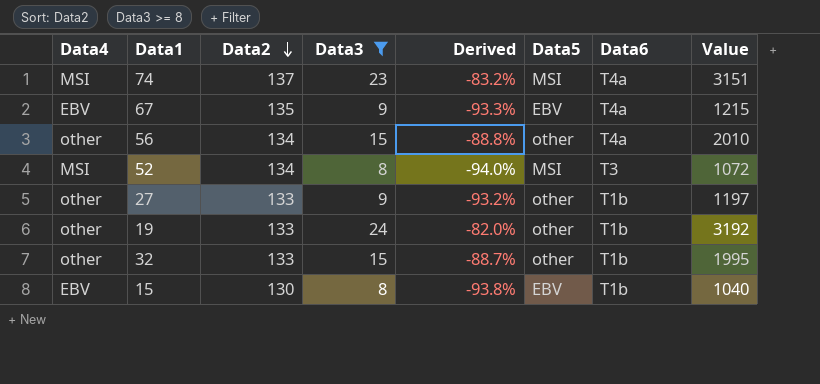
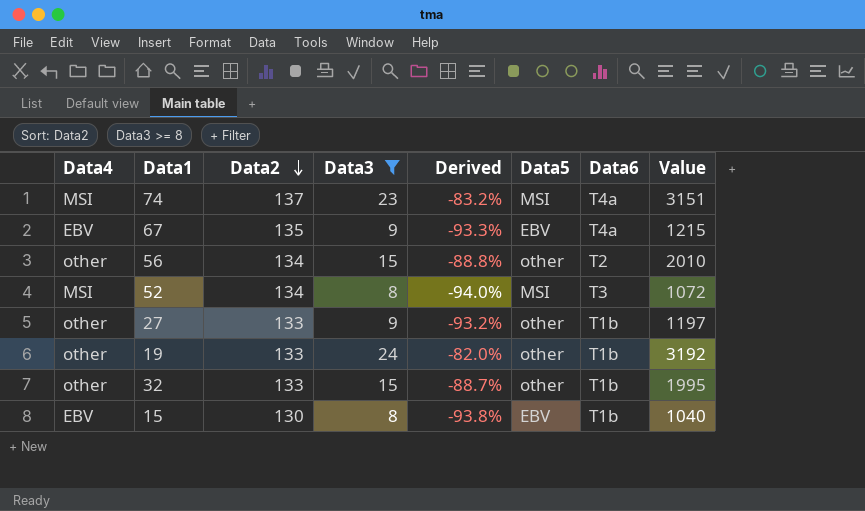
56 | Data6: T4a -> T2

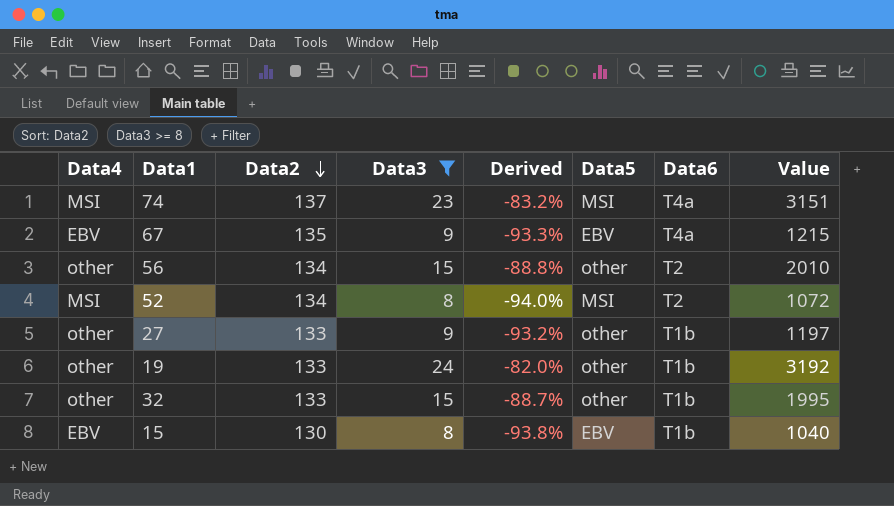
52 | Data6: T3 -> T2

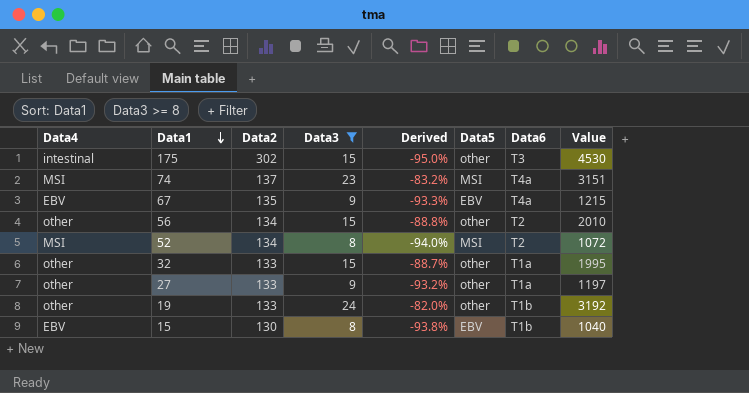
row order: Data2 descending -> Data1 descending
row 175: none -> intestinal | 302 | 15 | -95.0% | other | T3 | 4530
32 | Data6: T1b -> T1a
27 | Data6: T1b -> T1a

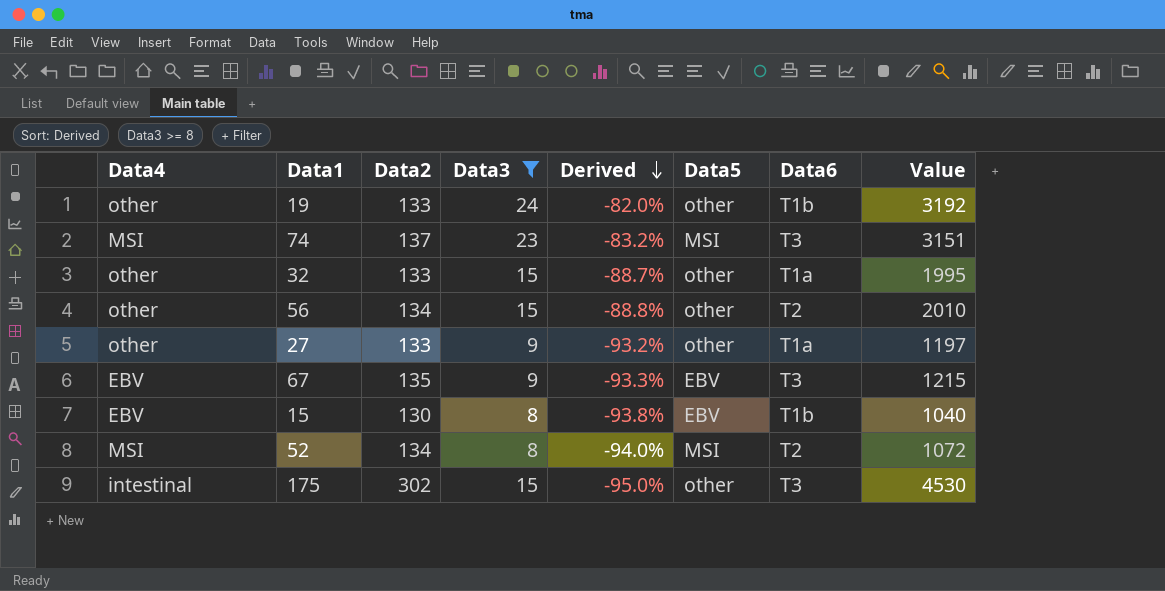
row order: Data1 descending -> Derived descending
74 | Data6: T4a -> T3
67 | Data6: T4a -> T3

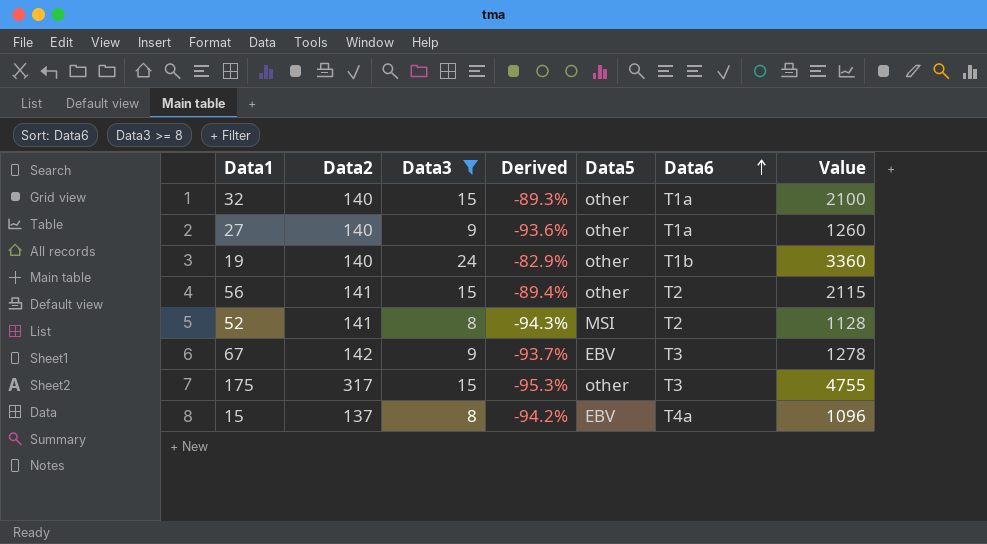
row order: Derived descending -> Data6 ascending
column Data4 | position: 1 -> none
row 74: MSI | 137 | 23 | -83.2% | MSI | T3 | 3151 -> none
32 | Data2: 133 -> 140
32 | Derived: -88.7% -> -89.3%
32 | Value: 1995 -> 2100
27 | Data2: 133 -> 140
27 | Derived: -93.2% -> -93.6%
27 | Value: 1197 -> 1260
19 | Data2: 133 -> 140
19 | Derived: -82.0% -> -82.9%
19 | Value: 3192 -> 3360
56 | Data2: 134 -> 141
56 | Derived: -88.8% -> -89.4%
56 | Value: 2010 -> 2115
52 | Data2: 134 -> 141
52 | Derived: -94.0% -> -94.3%
52 | Value: 1072 -> 1128
67 | Data2: 135 -> 142
67 | Derived: -93.3% -> -93.7%
67 | Value: 1215 -> 1278
175 | Data2: 302 -> 317
175 | Derived: -95.0% -> -95.3%
175 | Value: 4530 -> 4755
15 | Data2: 130 -> 137
15 | Derived: -93.8% -> -94.2%
15 | Data6: T1b -> T4a
15 | Value: 1040 -> 1096

